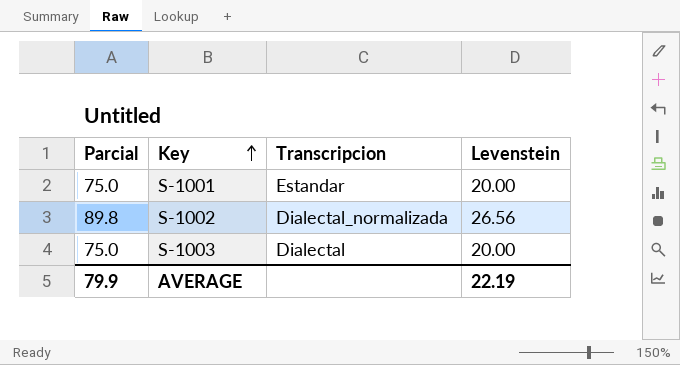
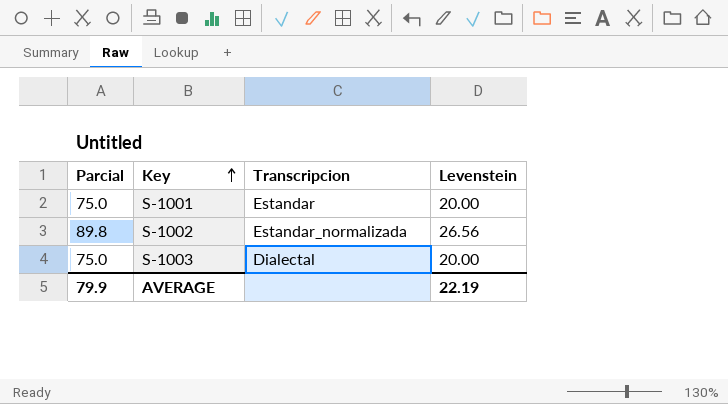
S-1002 | Transcripcion: Dialectal_normalizada -> Estandar_normalizada

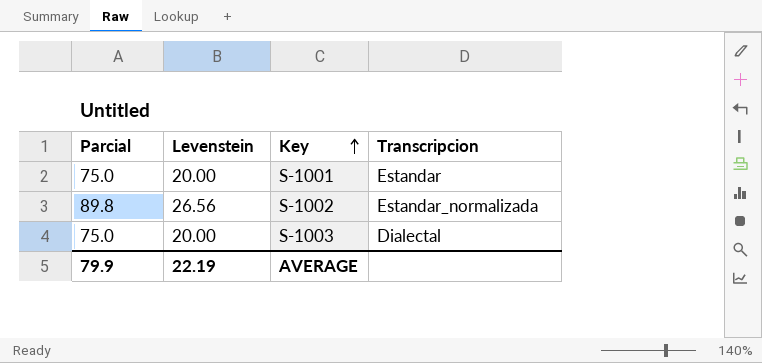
column Levenstein | position: 4 -> 2

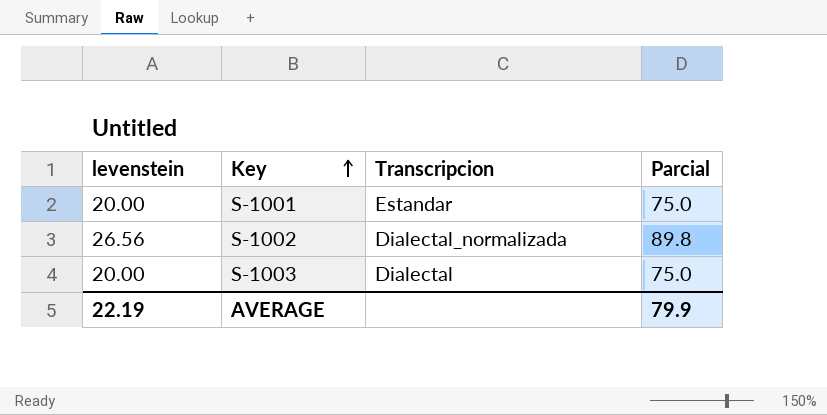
column name: Levenstein -> levenstein
column Parcial | position: 1 -> 4
S-1002 | Transcripcion: Estandar_normalizada -> Dialectal_normalizada

